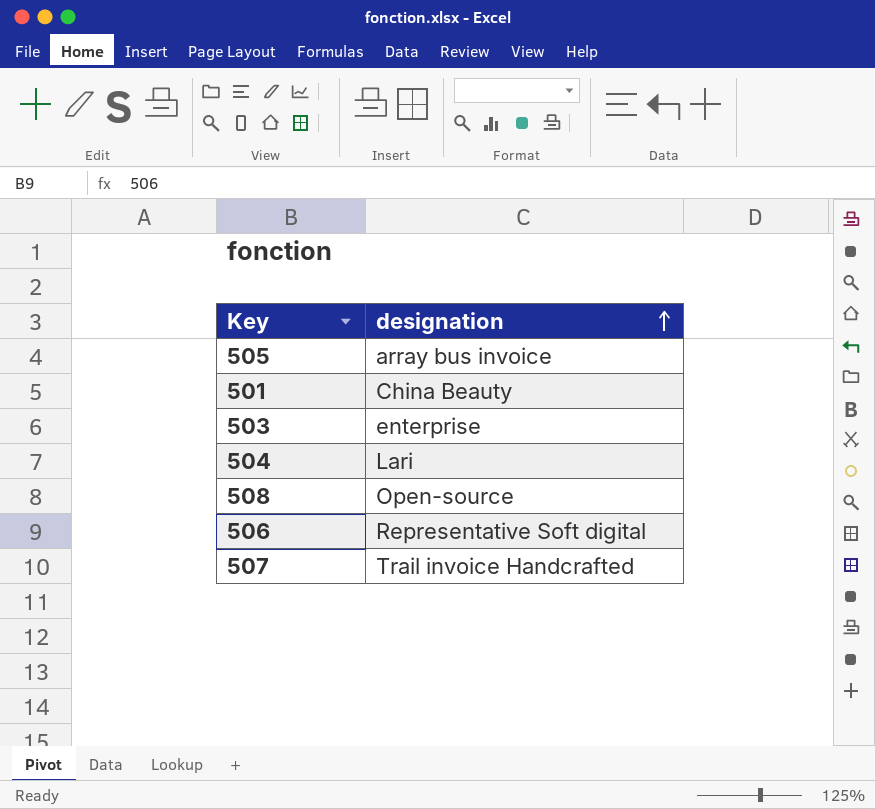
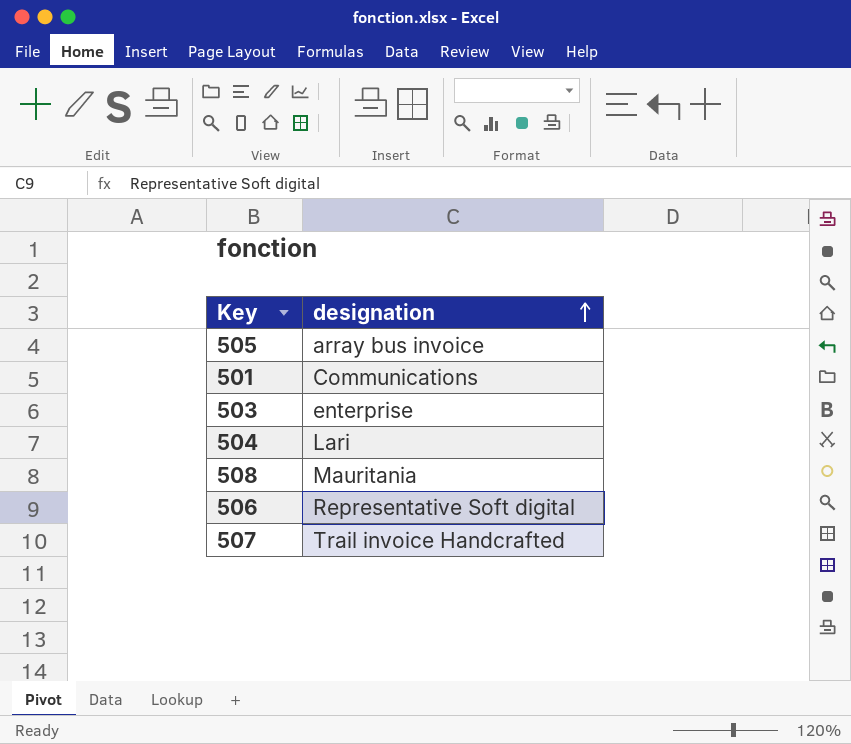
501 | designation: China Beauty -> Communications
508 | designation: Open-source -> Mauritania

